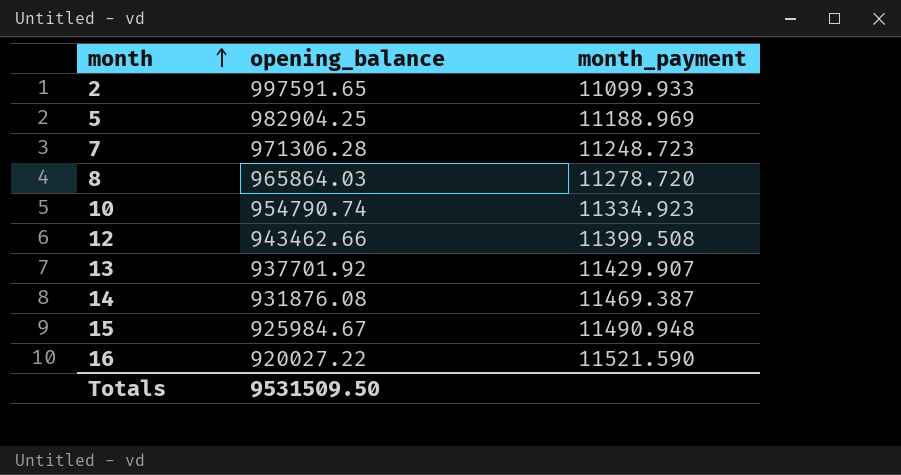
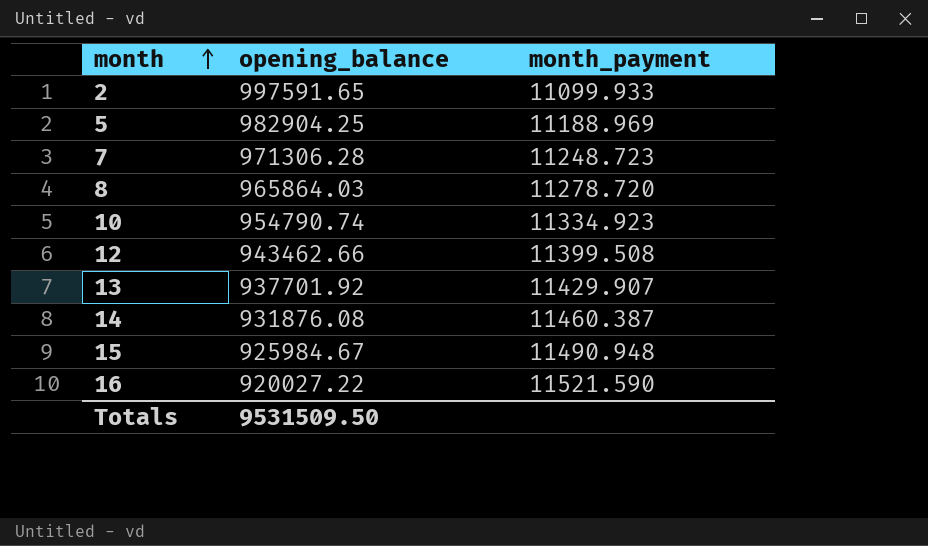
14 | month_payment: 11469.387 -> 11460.387

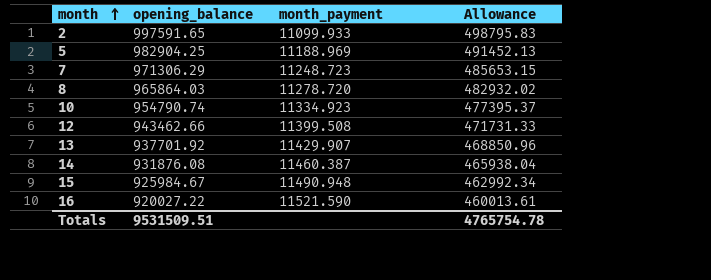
column Allowance | formula: none -> [opening_balance] * 0.5
7 | opening_balance: 971306.28 -> 971306.29
Totals | opening_balance: 9531509.50 -> 9531509.51

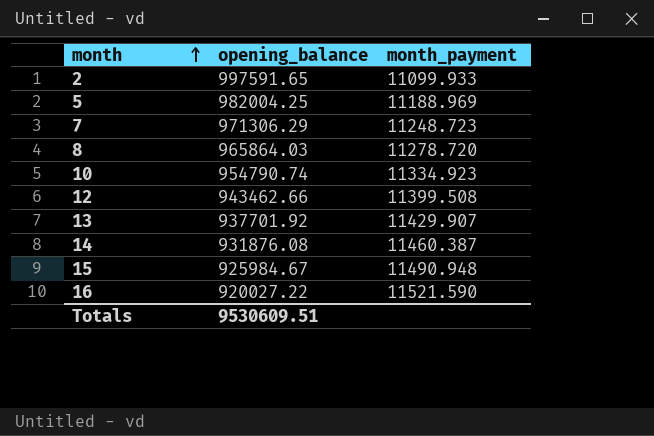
column Allowance | formula: [opening_balance] * 0.5 -> none
5 | opening_balance: 982904.25 -> 982004.25
Totals | opening_balance: 9531509.51 -> 9530609.51

